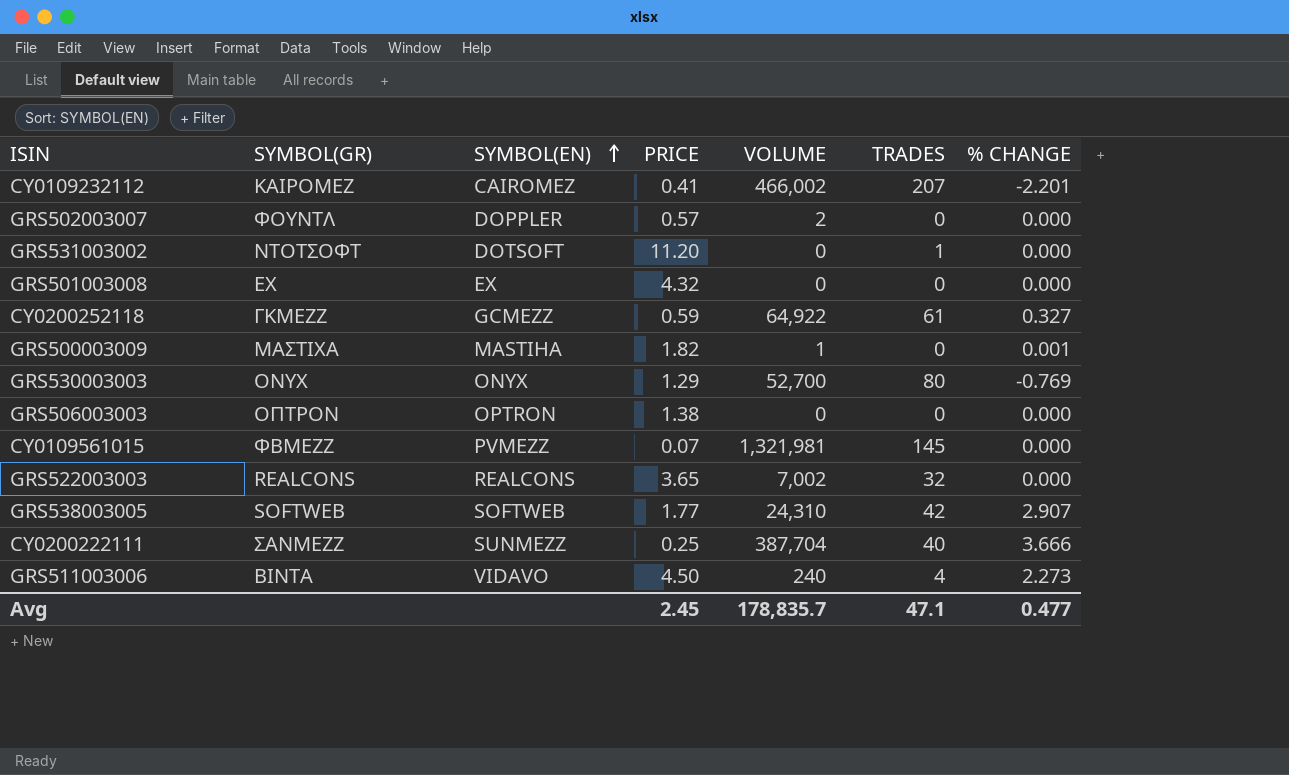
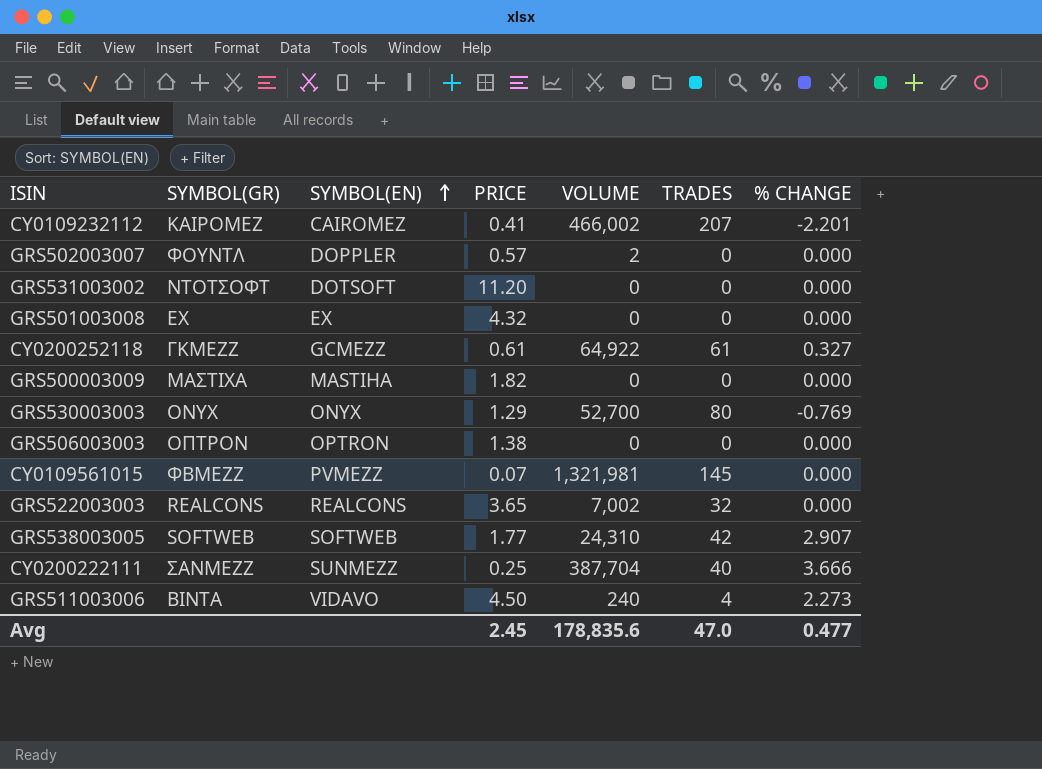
GRS531003002 | TRADES: 1 -> 0
CY0200252118 | PRICE: 0.59 -> 0.61
GRS500003009 | VOLUME: 1 -> 0
GRS500003009 | % CHANGE: 0.001 -> 0.000
Avg | VOLUME: 178,835.7 -> 178,835.6
Avg | TRADES: 47.1 -> 47.0

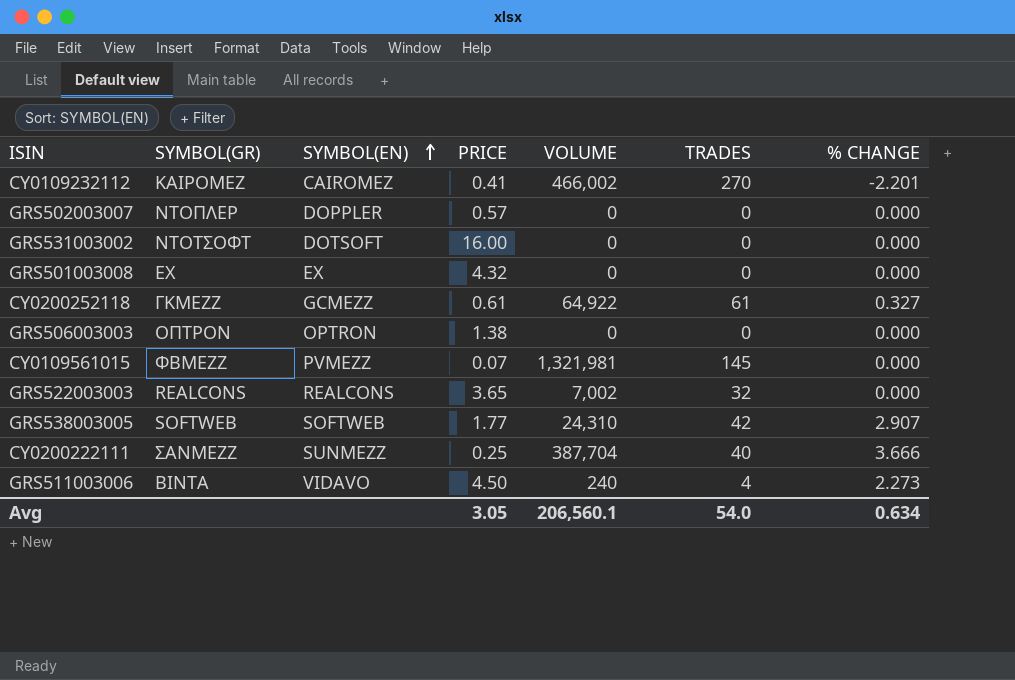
row GRS500003009: ΜΑΣΤΙΧΑ | MASTIHA | 1.82 | 0 | 0 | 0.000 -> none
row GRS530003003: ONYX | ONYX | 1.29 | 52,700 | 80 | -0.769 -> none
CY0109232112 | TRADES: 207 -> 270
GRS502003007 | SYMBOL(GR): ΦΟΥΝΤΛ -> ΝΤΟΠΛΕΡ
GRS502003007 | VOLUME: 2 -> 0
GRS531003002 | PRICE: 11.20 -> 16.00
Avg | PRICE: 2.45 -> 3.05
Avg | VOLUME: 178,835.6 -> 206,560.1
Avg | TRADES: 47.0 -> 54.0
Avg | % CHANGE: 0.477 -> 0.634

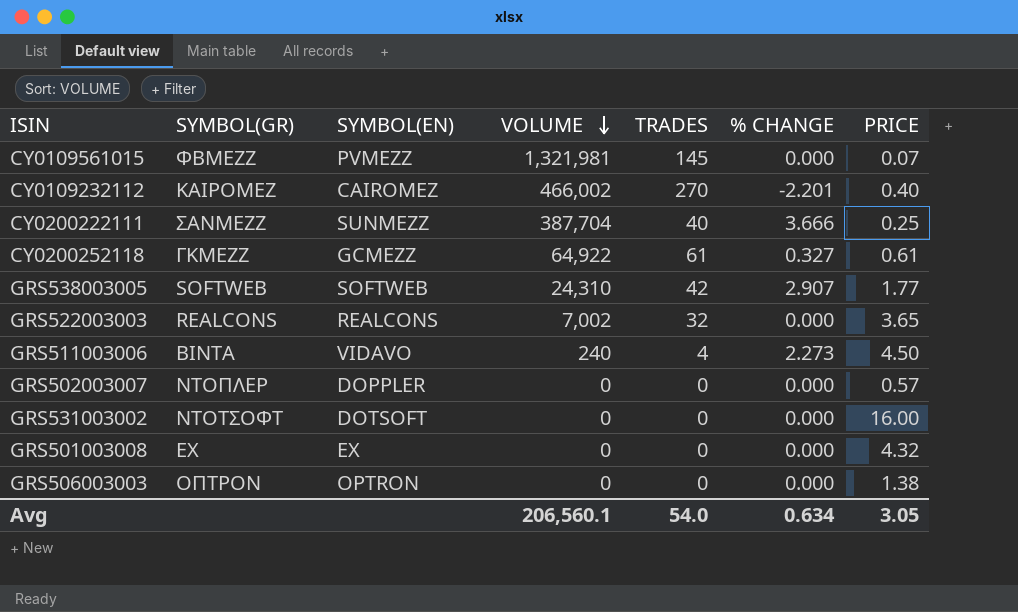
row order: SYMBOL(EN) ascending -> VOLUME descending
column PRICE | position: 4 -> 7
CY0109232112 | PRICE: 0.41 -> 0.40

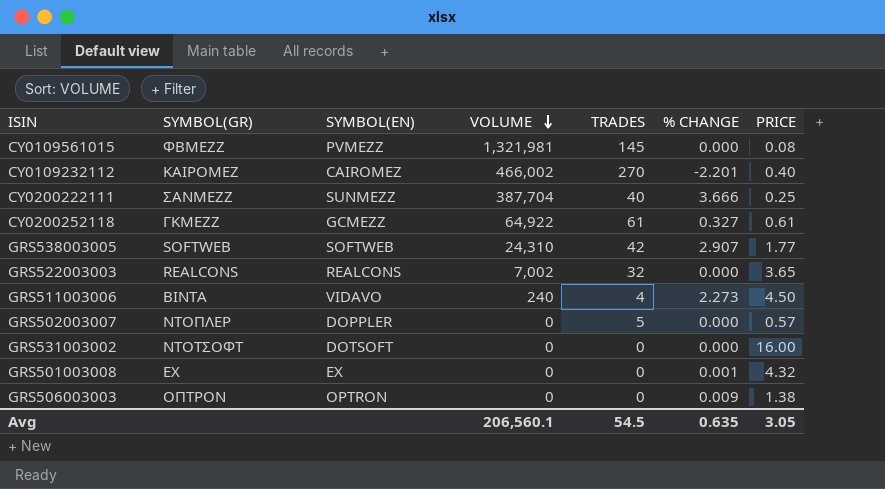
CY0109561015 | PRICE: 0.07 -> 0.08
GRS502003007 | TRADES: 0 -> 5
GRS501003008 | % CHANGE: 0.000 -> 0.001
GRS506003003 | % CHANGE: 0.000 -> 0.009
Avg | TRADES: 54.0 -> 54.5
Avg | % CHANGE: 0.634 -> 0.635

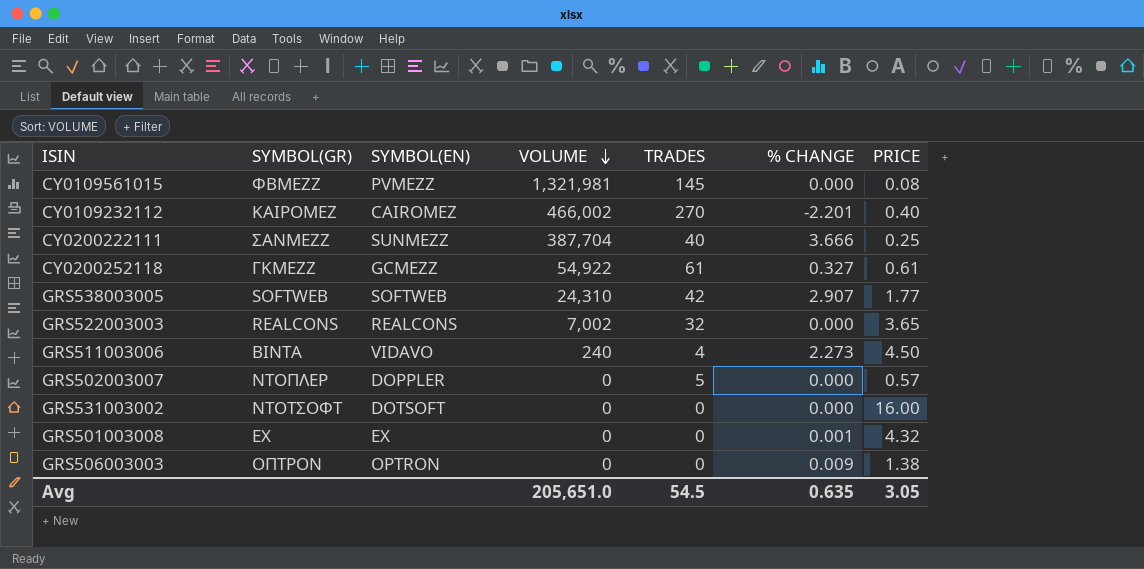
CY0200252118 | VOLUME: 64,922 -> 54,922
Avg | VOLUME: 206,560.1 -> 205,651.0

